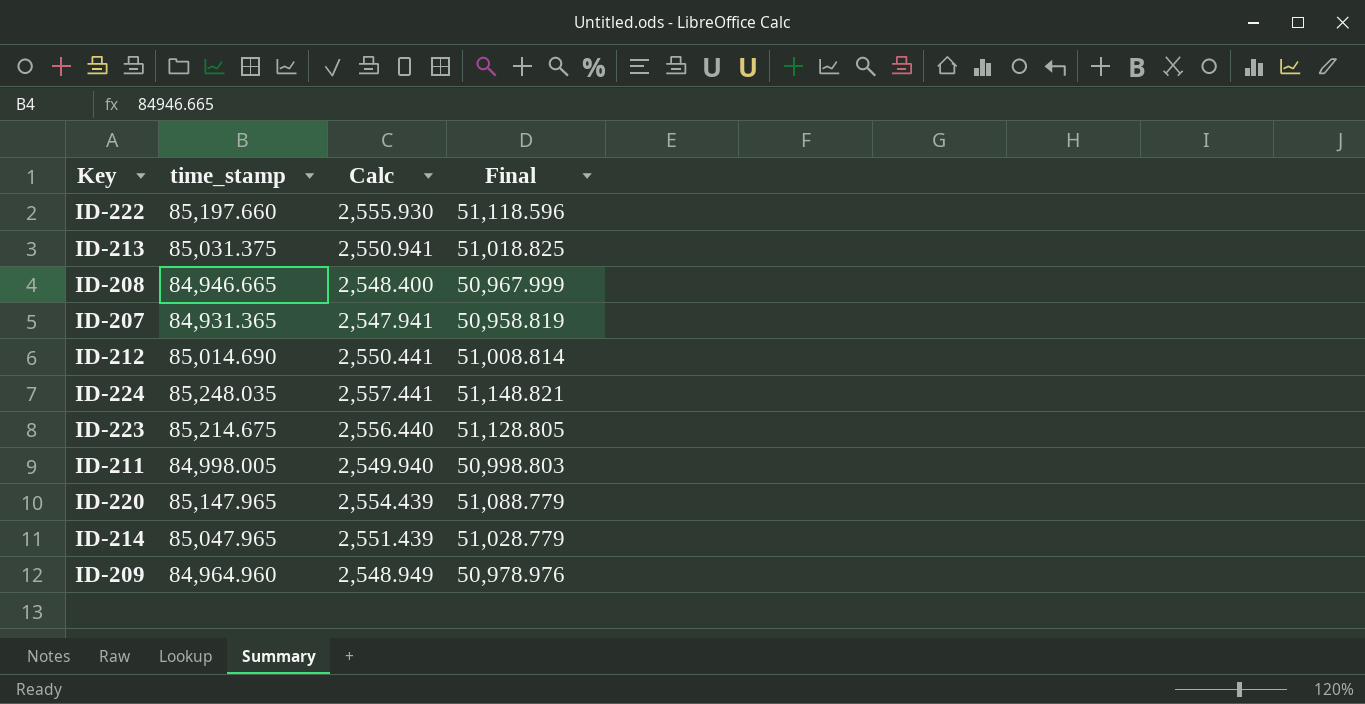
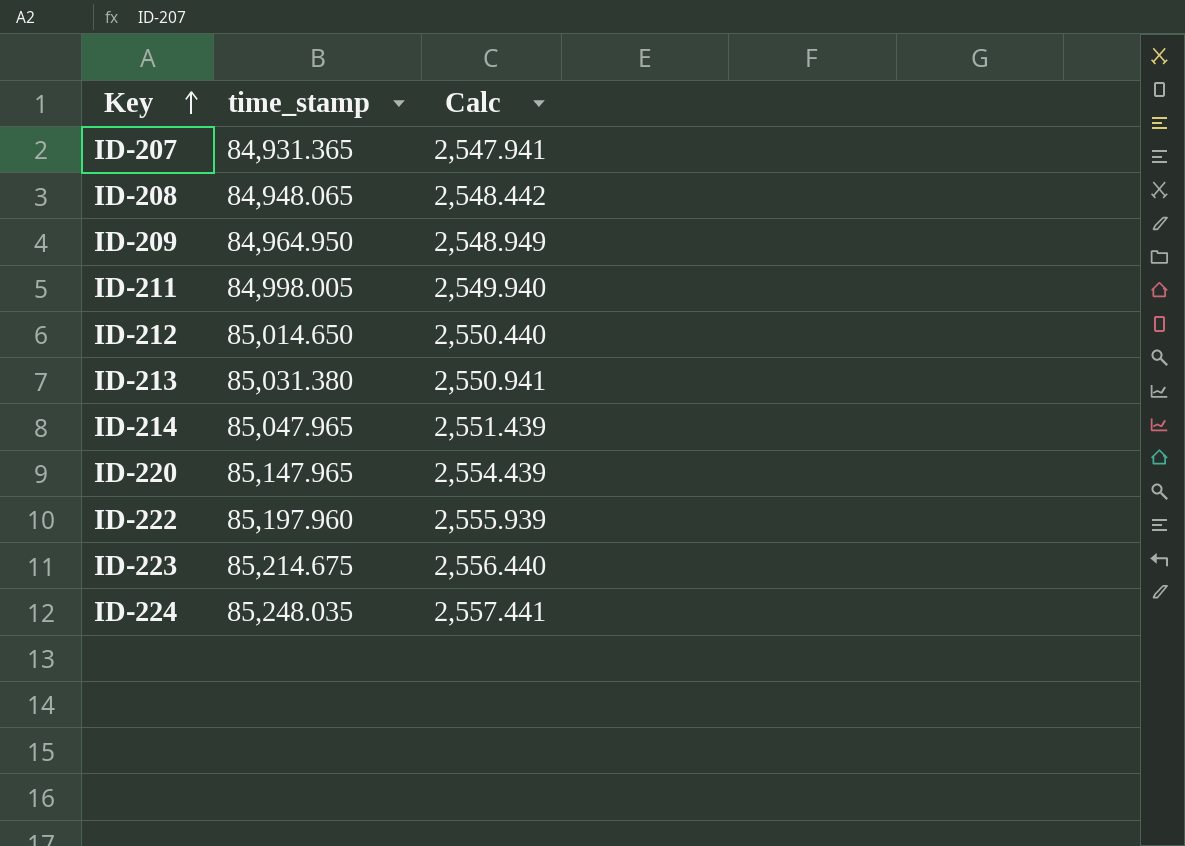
row order: none -> Key ascending
column Final | formula: [time_stamp] * 0.6 -> none
ID-208 | time_stamp: 84,946.665 -> 84,948.065
ID-208 | Calc: 2,548.400 -> 2,548.442
ID-209 | time_stamp: 84,964.960 -> 84,964.950
ID-212 | time_stamp: 85,014.690 -> 85,014.650
ID-212 | Calc: 2,550.441 -> 2,550.440
ID-213 | time_stamp: 85,031.375 -> 85,031.380
ID-222 | time_stamp: 85,197.660 -> 85,197.960
ID-222 | Calc: 2,555.930 -> 2,555.939

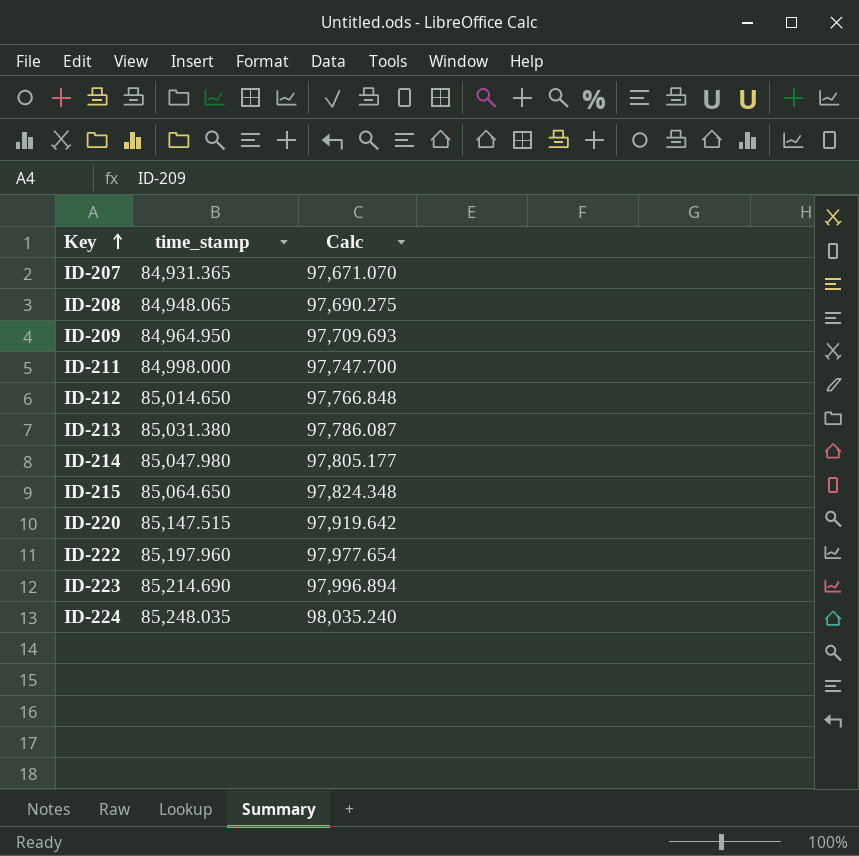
column Calc | formula: [time_stamp] * 0.03 -> [time_stamp] * 1.15
ID-211 | time_stamp: 84,998.005 -> 84,998.000
ID-214 | time_stamp: 85,047.965 -> 85,047.980
row ID-215: none -> 85,064.650 | 97,824.348
ID-220 | time_stamp: 85,147.965 -> 85,147.515
ID-223 | time_stamp: 85,214.675 -> 85,214.690

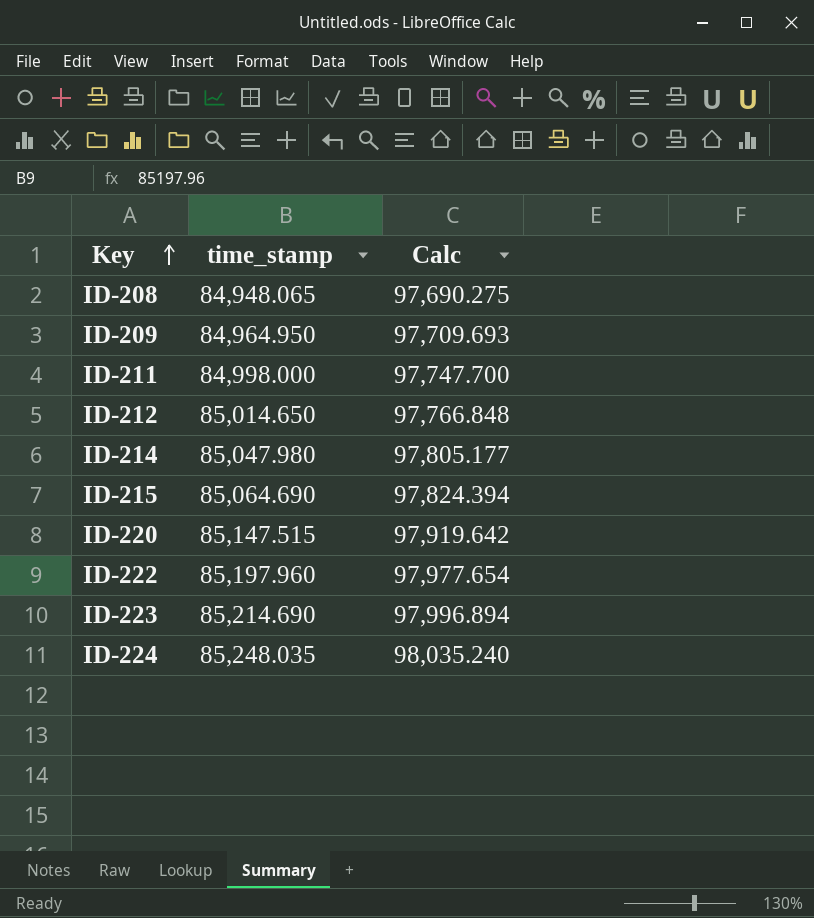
row ID-207: 84,931.365 | 97,671.070 -> none
row ID-213: 85,031.380 | 97,786.087 -> none
ID-215 | time_stamp: 85,064.650 -> 85,064.690
ID-215 | Calc: 97,824.348 -> 97,824.394

